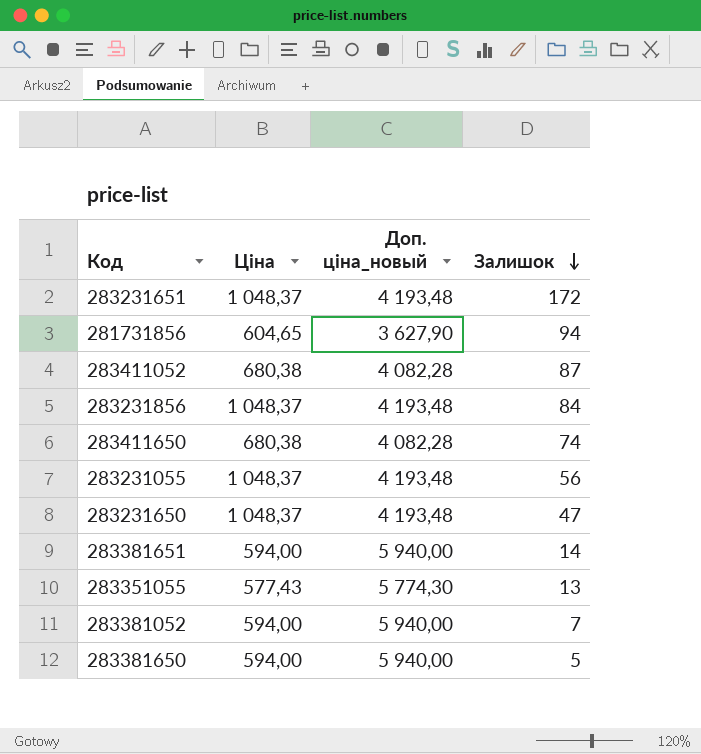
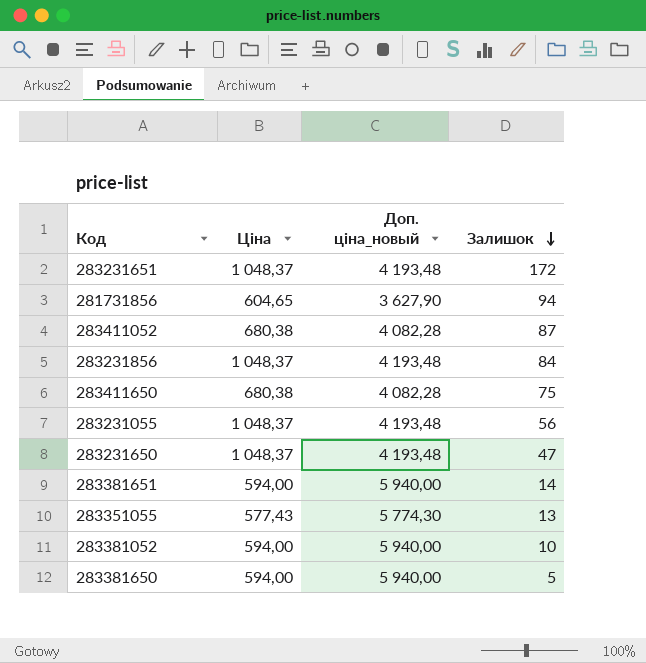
283411650 | Залишок: 74 -> 75
283381052 | Залишок: 7 -> 10

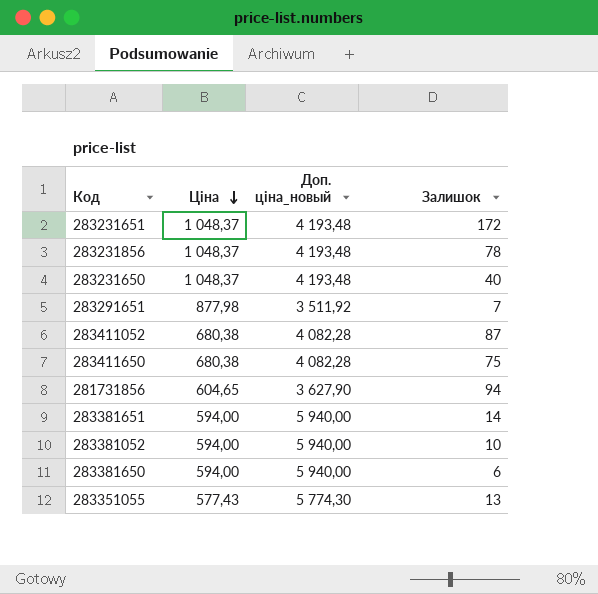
row order: Залишок descending -> Ціна descending
row 283231055: 1 048,37 | 4 193,48 | 56 -> none
283231856 | Залишок: 84 -> 78
283231650 | Залишок: 47 -> 40
row 283291651: none -> 877,98 | 3 511,92 | 7
283381650 | Залишок: 5 -> 6

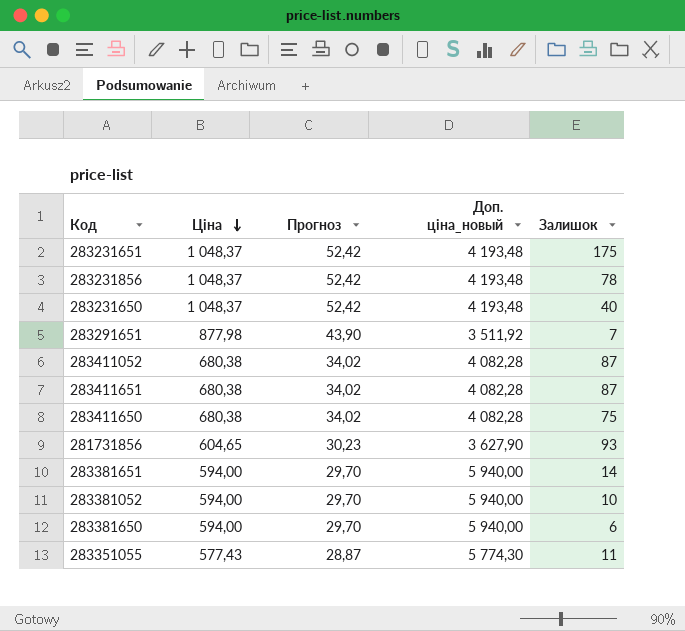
column Прогноз | formula: none -> [Ціна] * 0,05
283231651 | Залишок: 172 -> 175
row 283411651: none -> 680,38 | 34,02 | 4 082,28 | 87
281731856 | Залишок: 94 -> 93
283351055 | Залишок: 13 -> 11

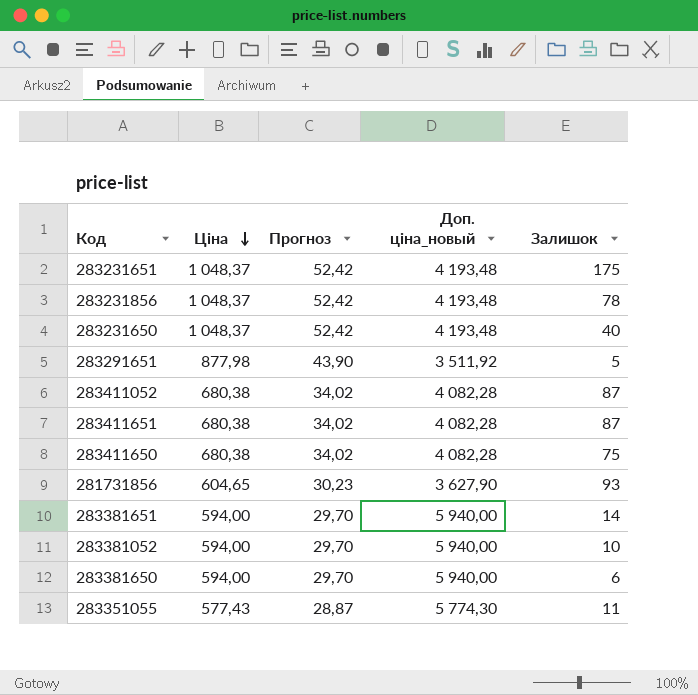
283291651 | Залишок: 7 -> 5

